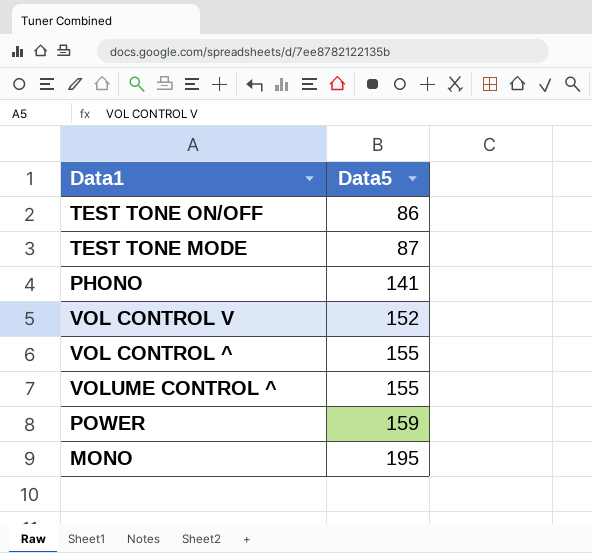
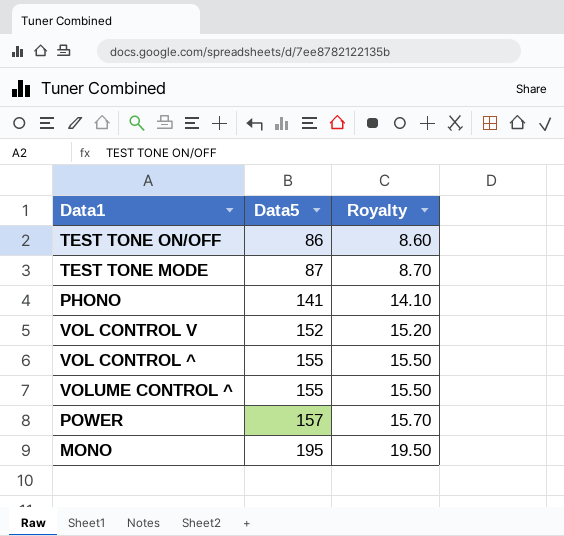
column Royalty | formula: none -> [Data5] * 0.1
POWER | Data5: 159 -> 157

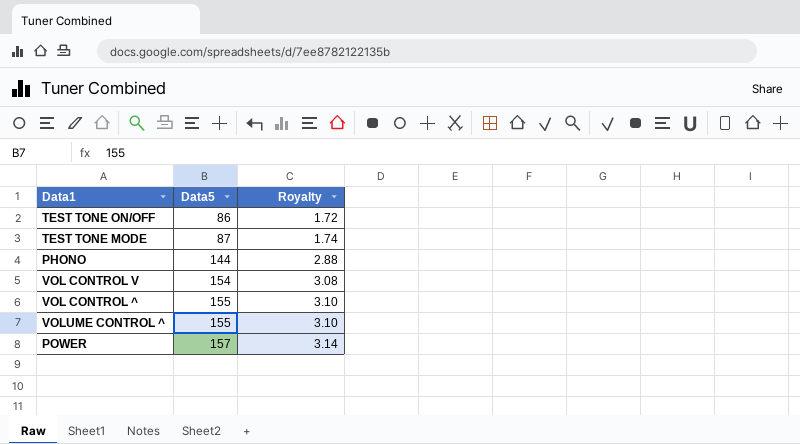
column Royalty | formula: [Data5] * 0.1 -> [Data5] * 0.02
row MONO: 195 | 19.50 -> none
PHONO | Data5: 141 -> 144
VOL CONTROL V | Data5: 152 -> 154

